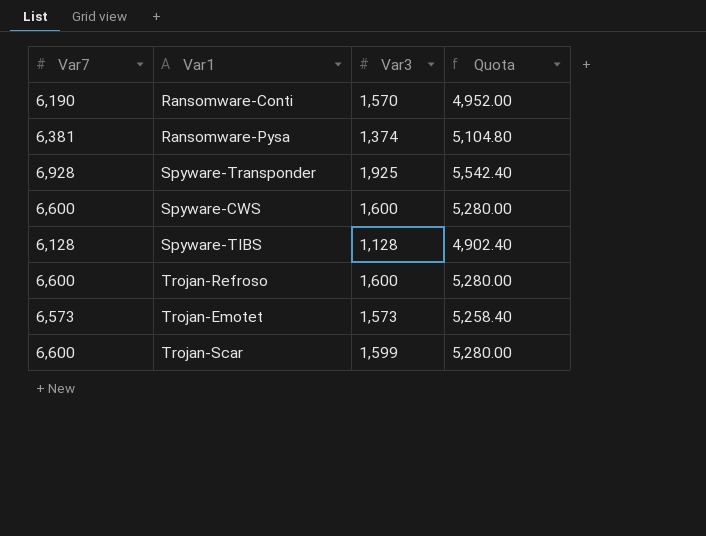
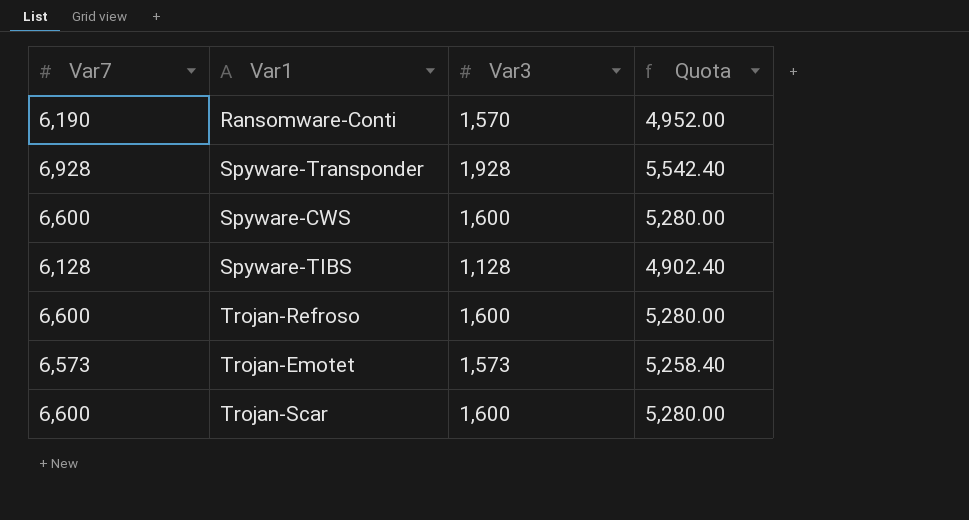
row Ransomware-Pysa: 6,381 | 1,374 | 5,104.80 -> none
Spyware-Transponder | Var3: 1,925 -> 1,928
Trojan-Scar | Var3: 1,599 -> 1,600

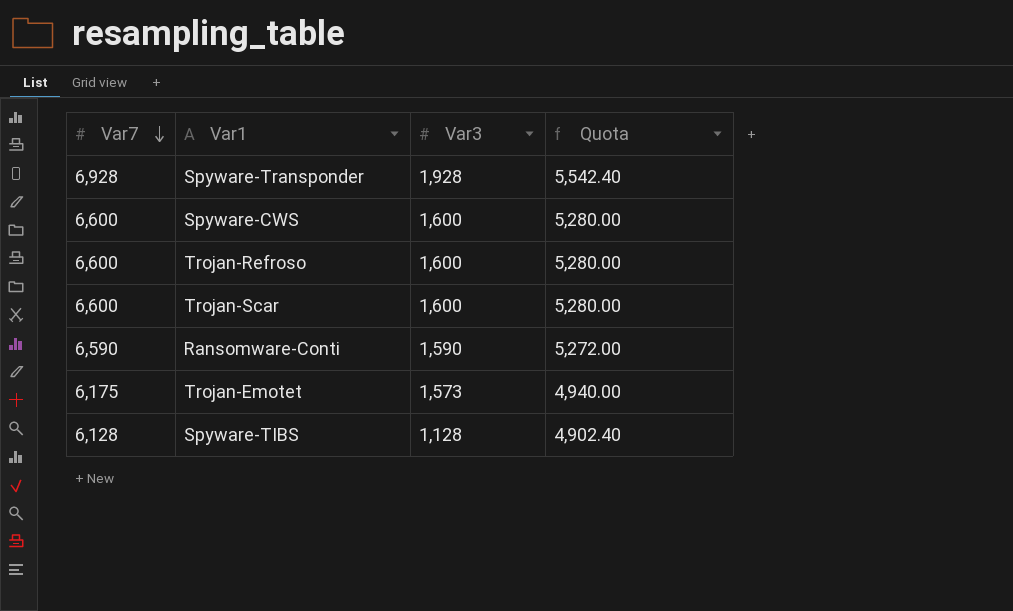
row order: none -> Var7 descending
Ransomware-Conti | Var7: 6,190 -> 6,590
Ransomware-Conti | Var3: 1,570 -> 1,590
Ransomware-Conti | Quota: 4,952.00 -> 5,272.00
Trojan-Emotet | Var7: 6,573 -> 6,175
Trojan-Emotet | Quota: 5,258.40 -> 4,940.00

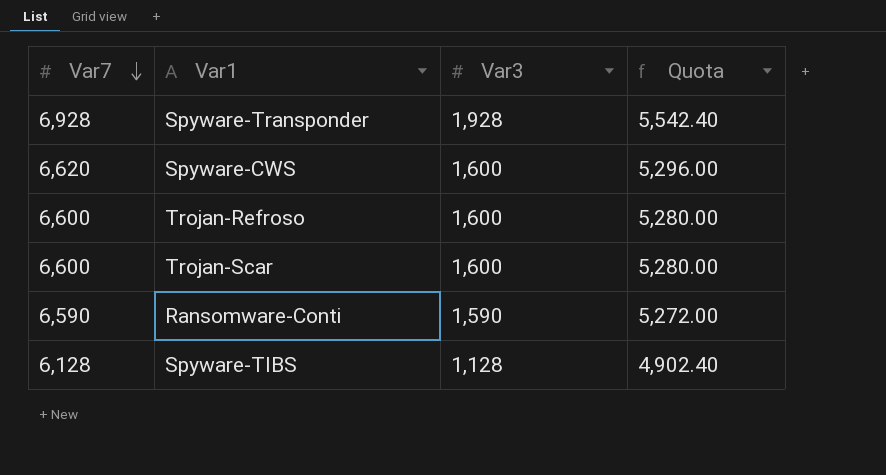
row Trojan-Emotet: 6,175 | 1,573 | 4,940.00 -> none
Spyware-CWS | Var7: 6,600 -> 6,620
Spyware-CWS | Quota: 5,280.00 -> 5,296.00

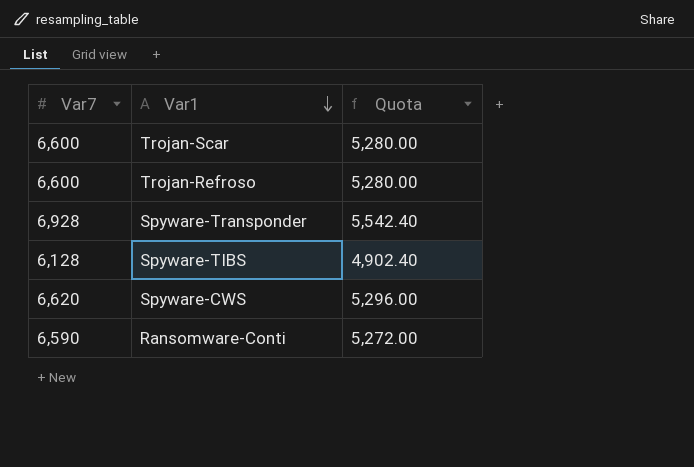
row order: Var7 descending -> Var1 descending
column Var3 | position: 3 -> none

